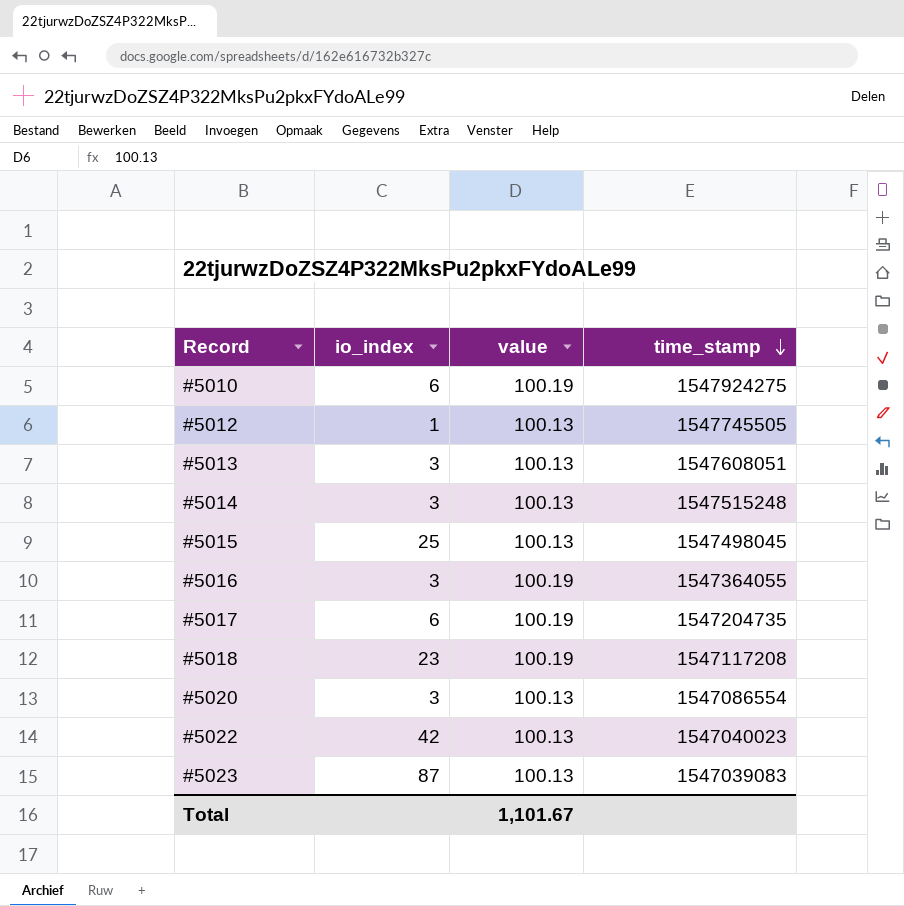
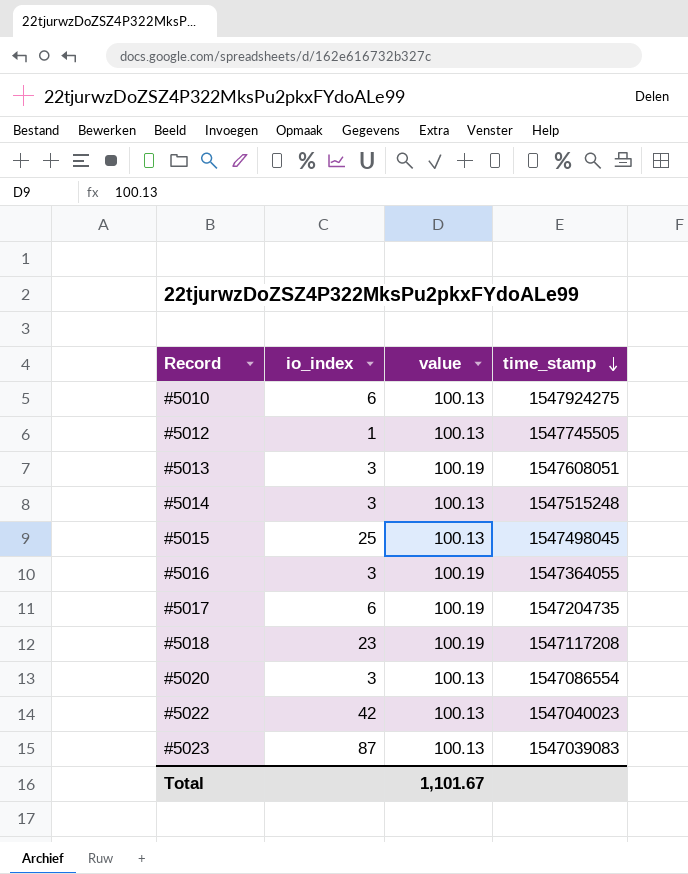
#5010 | value: 100.19 -> 100.13
#5013 | value: 100.13 -> 100.19

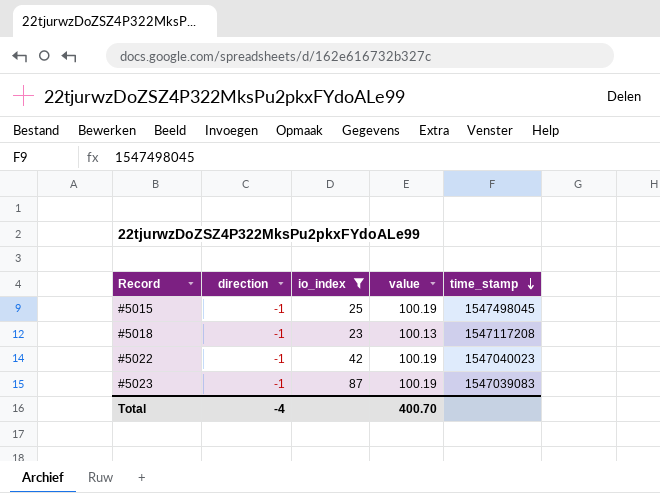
filter: none -> io_index >= 23
column direction | position: none -> 2
#5015 | value: 100.13 -> 100.19
#5018 | value: 100.19 -> 100.13
#5022 | value: 100.13 -> 100.19
#5023 | value: 100.13 -> 100.19
Total | value: 1,101.67 -> 400.70

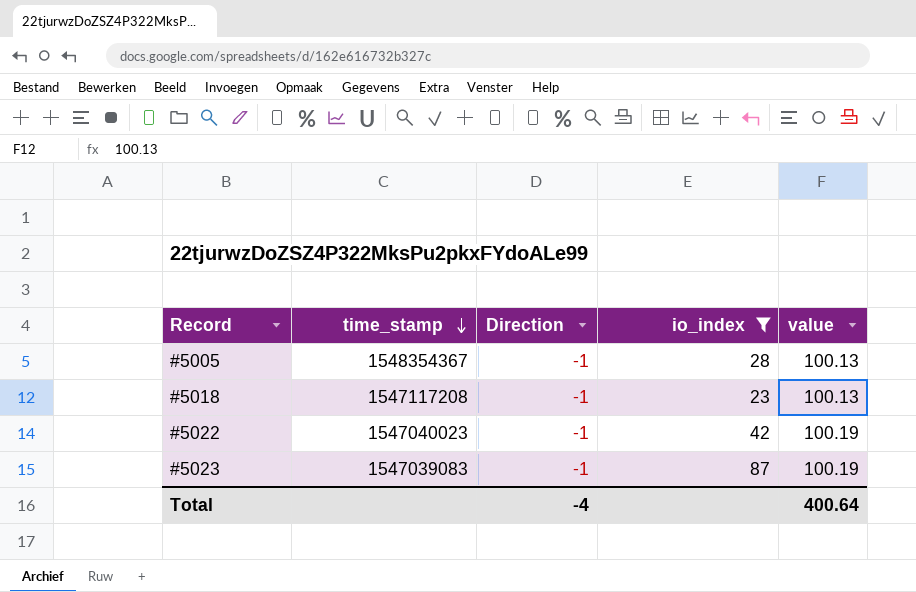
column time_stamp | position: 5 -> 2
column name: direction -> Direction
row #5015: -1 | 25 | 100.19 | 1547498045 -> none
row #5005: none -> 1548354367 | -1 | 28 | 100.13
Total | value: 400.70 -> 400.64

